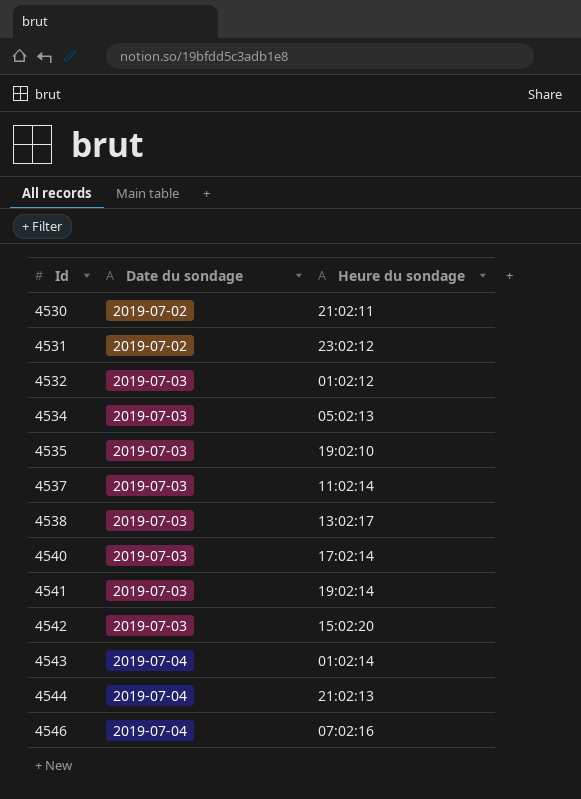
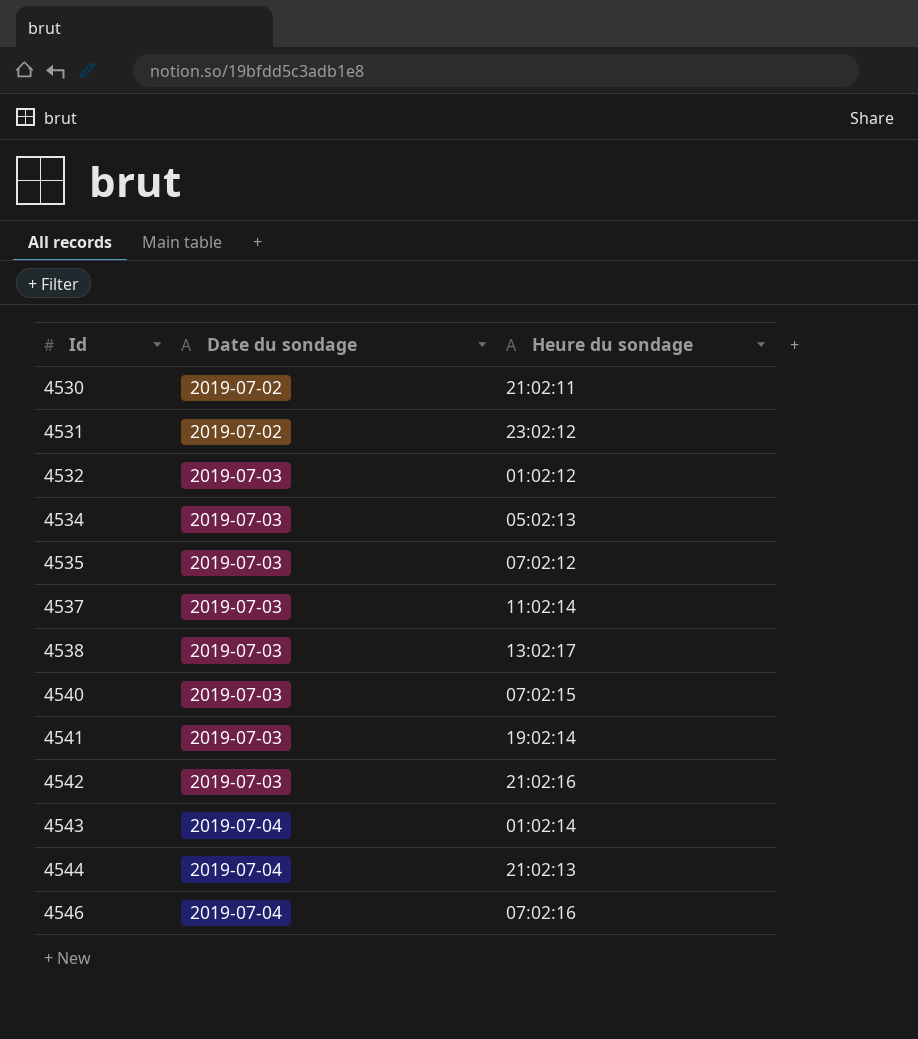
4535 | Heure du sondage: 19:02:10 -> 07:02:12
4540 | Heure du sondage: 17:02:14 -> 07:02:15
4542 | Heure du sondage: 15:02:20 -> 21:02:16

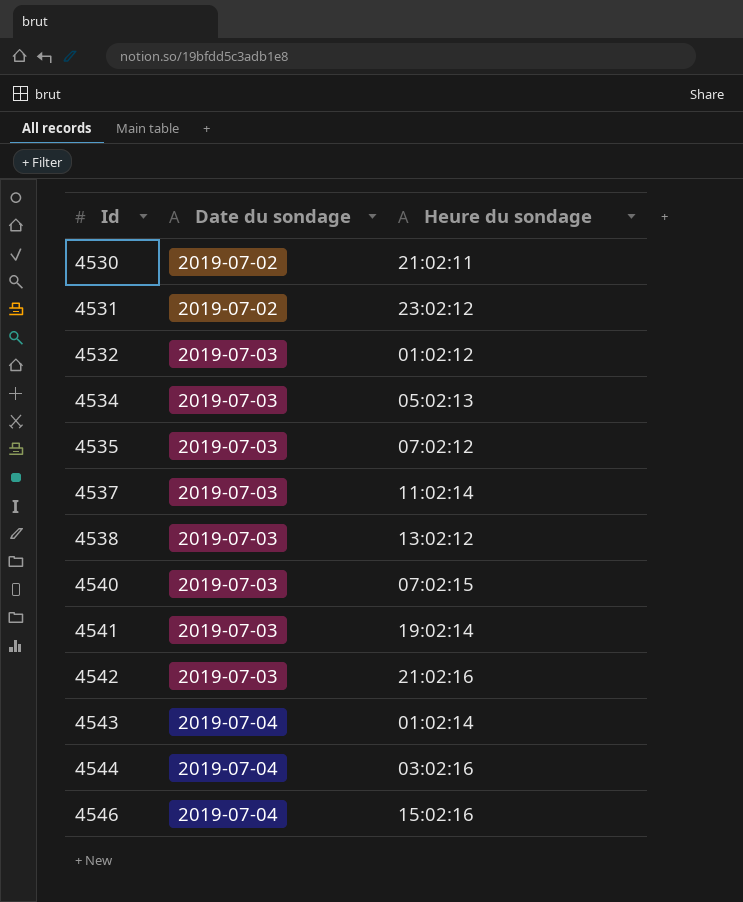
4538 | Heure du sondage: 13:02:17 -> 13:02:12
4544 | Heure du sondage: 21:02:13 -> 03:02:16
4546 | Heure du sondage: 07:02:16 -> 15:02:16

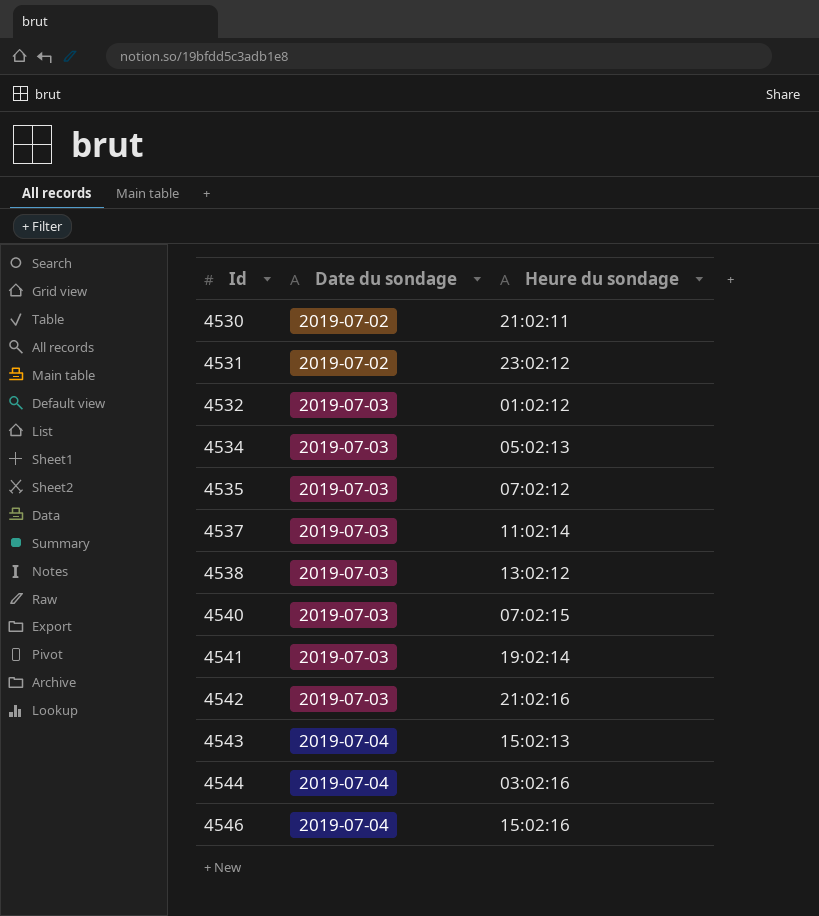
4543 | Heure du sondage: 01:02:14 -> 15:02:13

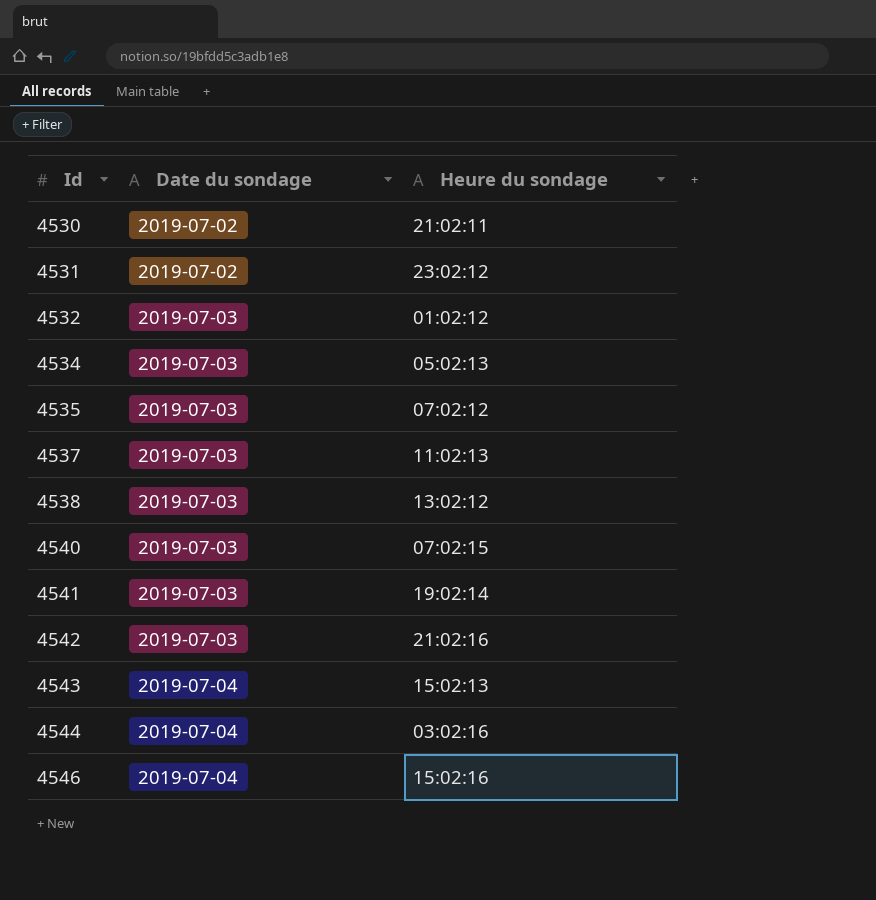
4537 | Heure du sondage: 11:02:14 -> 11:02:13

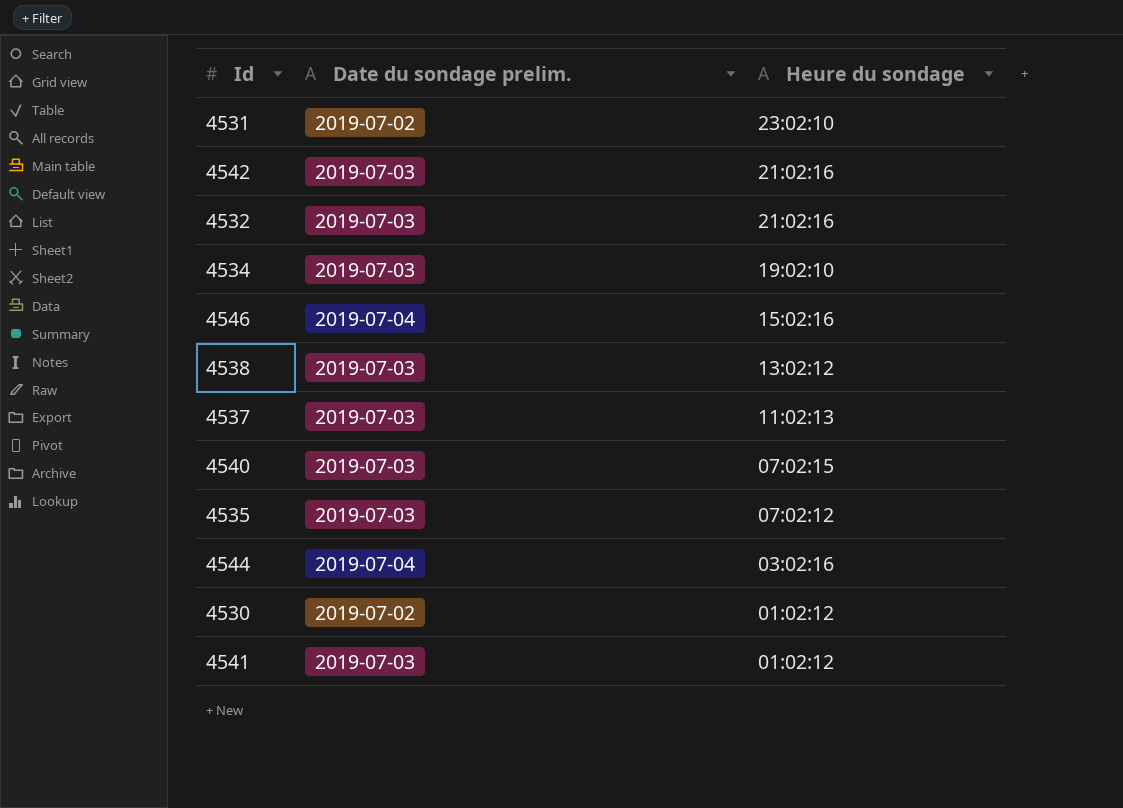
row order: Id ascending -> Heure du sondage descending
column name: Date du sondage -> Date du sondage prelim.
row 4543: 2019-07-04 | 15:02:13 -> none
4531 | Heure du sondage: 23:02:12 -> 23:02:10
4532 | Heure du sondage: 01:02:12 -> 21:02:16
4534 | Heure du sondage: 05:02:13 -> 19:02:10
4530 | Heure du sondage: 21:02:11 -> 01:02:12
4541 | Heure du sondage: 19:02:14 -> 01:02:12

